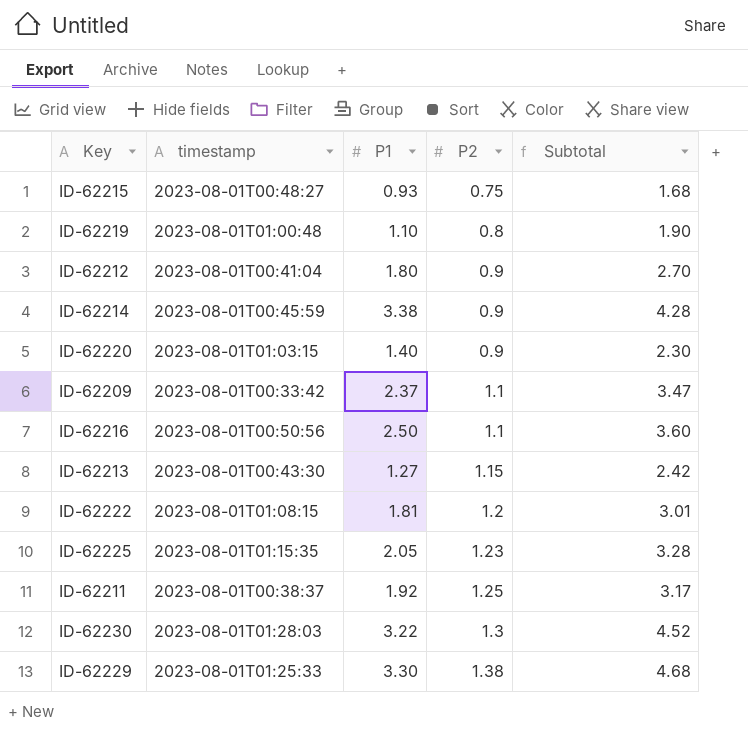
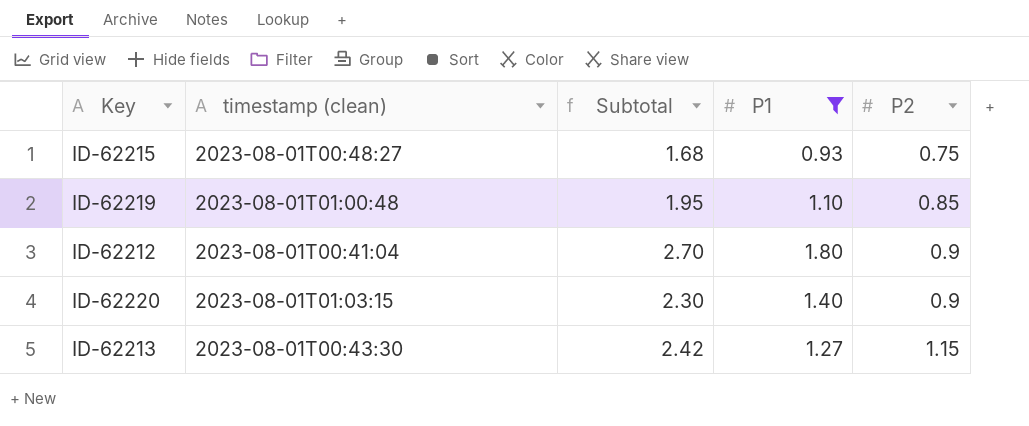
filter: none -> P1 <= 1.80
column name: timestamp -> timestamp (clean)
column Subtotal | position: 5 -> 3
ID-62219 | Subtotal: 1.90 -> 1.95
ID-62219 | P2: 0.8 -> 0.85

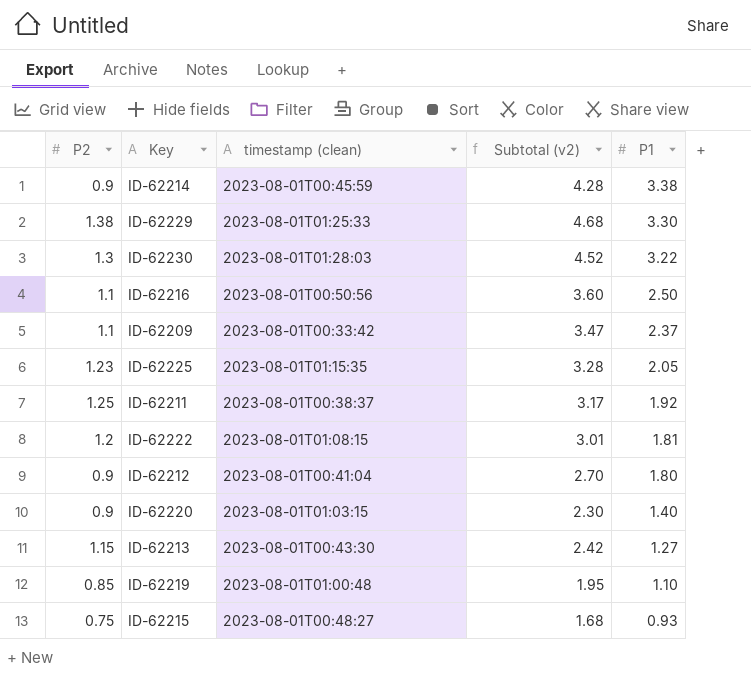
filter: P1 <= 1.80 -> none
row order: P2 ascending -> P1 descending
column P2 | position: 5 -> 1
column name: Subtotal -> Subtotal (v2)

